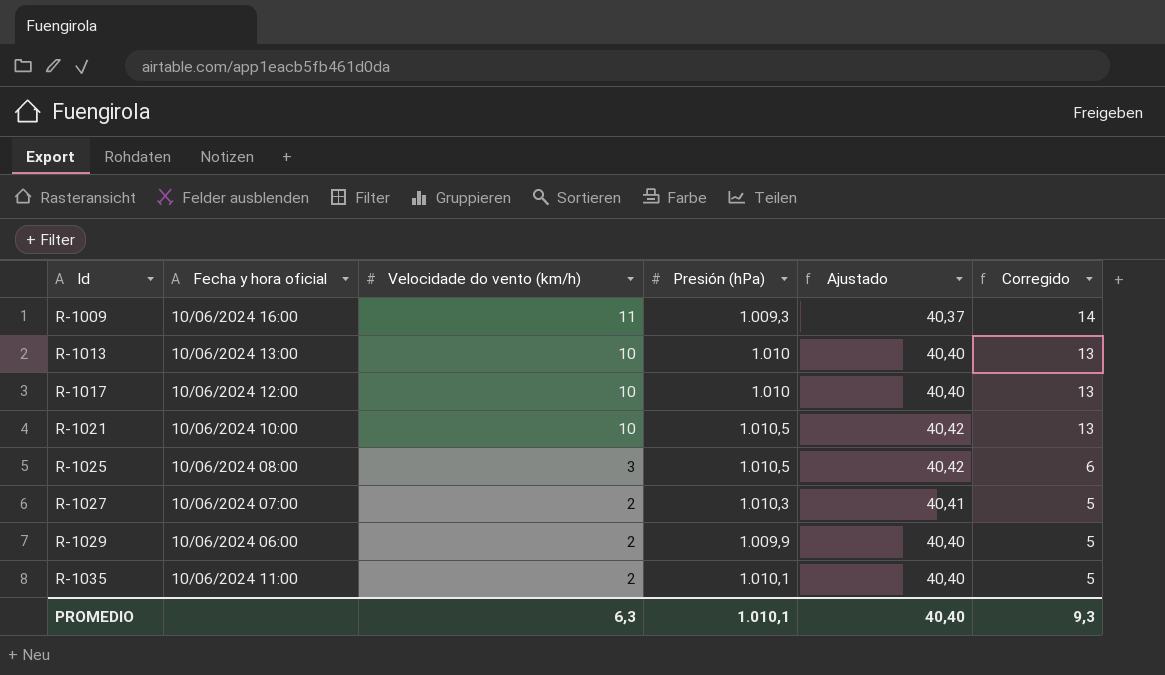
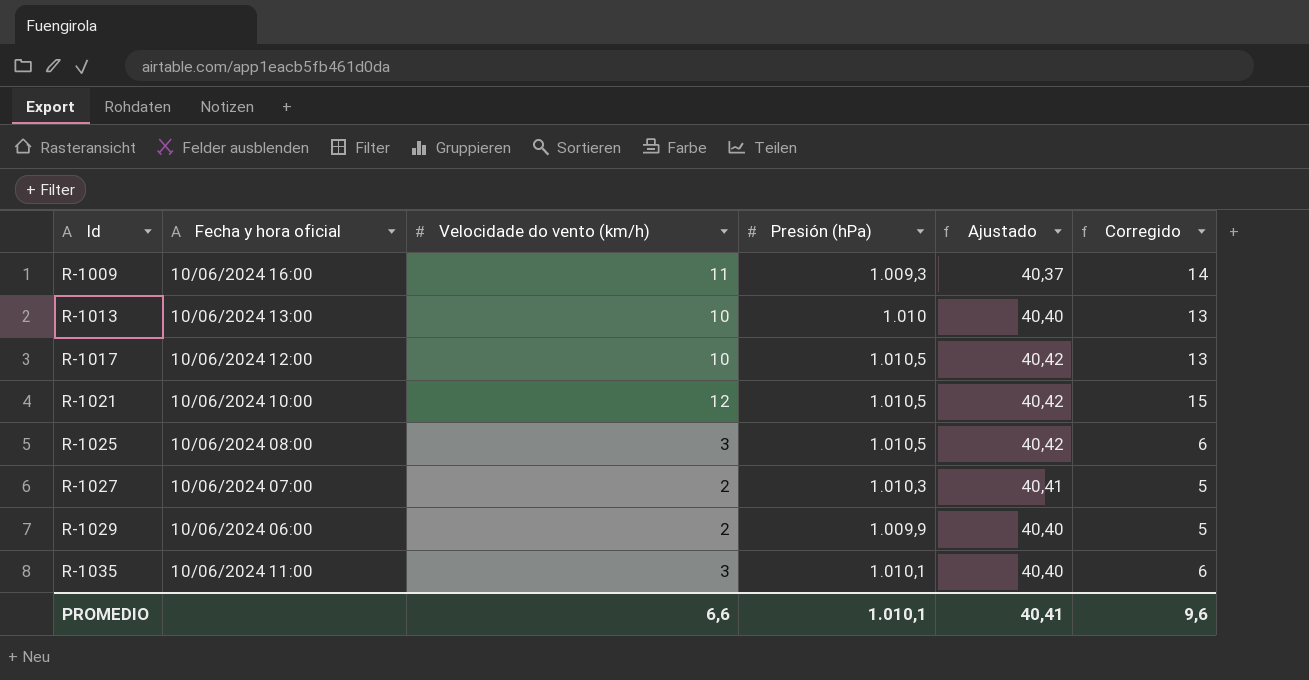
R-1017 | Presión (hPa): 1.010 -> 1.010,5
R-1017 | Ajustado: 40,40 -> 40,42
R-1021 | Velocidade do vento (km/h): 10 -> 12
R-1021 | Corregido: 13 -> 15
R-1035 | Velocidade do vento (km/h): 2 -> 3
R-1035 | Corregido: 5 -> 6
PROMEDIO | Velocidade do vento (km/h): 6,3 -> 6,6
PROMEDIO | Ajustado: 40,40 -> 40,41
PROMEDIO | Corregido: 9,3 -> 9,6

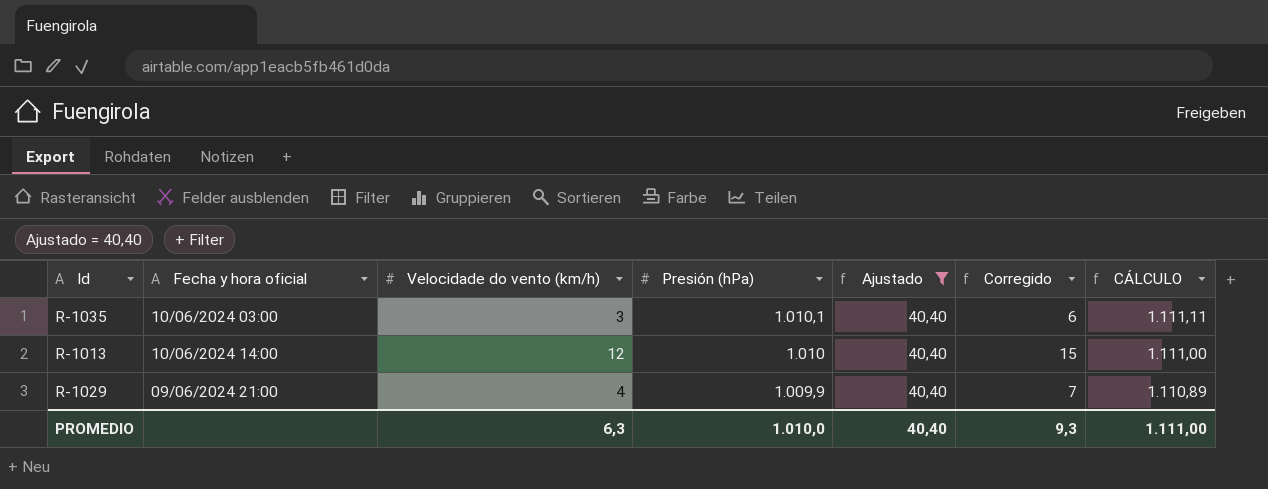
filter: none -> Ajustado = 40,40
row order: Id ascending -> Presión (hPa) descending
column CÁLCULO | formula: none -> [Presión (hPa)] * 1,1
R-1035 | Fecha y hora oficial: 10/06/2024 11:00 -> 10/06/2024 03:00
R-1013 | Fecha y hora oficial: 10/06/2024 13:00 -> 10/06/2024 14:00
R-1013 | Velocidade do vento (km/h): 10 -> 12
R-1013 | Corregido: 13 -> 15
R-1029 | Fecha y hora oficial: 10/06/2024 06:00 -> 09/06/2024 21:00
R-1029 | Velocidade do vento (km/h): 2 -> 4
R-1029 | Corregido: 5 -> 7
PROMEDIO | Velocidade do vento (km/h): 6,6 -> 6,3
PROMEDIO | Presión (hPa): 1.010,1 -> 1.010,0
PROMEDIO | Ajustado: 40,41 -> 40,40
PROMEDIO | Corregido: 9,6 -> 9,3

